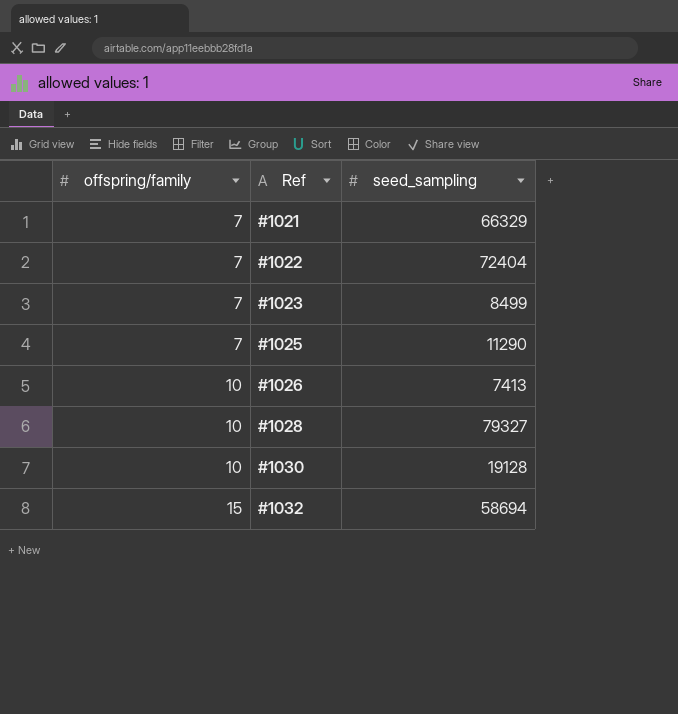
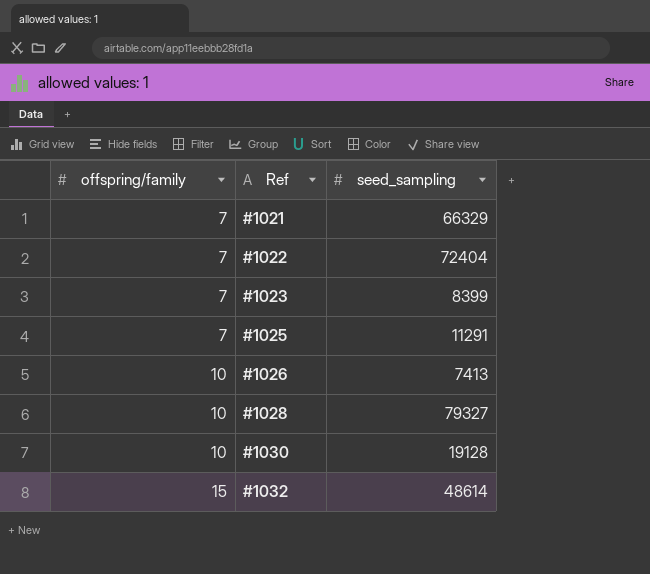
#1023 | seed_sampling: 8499 -> 8399
#1025 | seed_sampling: 11290 -> 11291
#1032 | seed_sampling: 58694 -> 48614

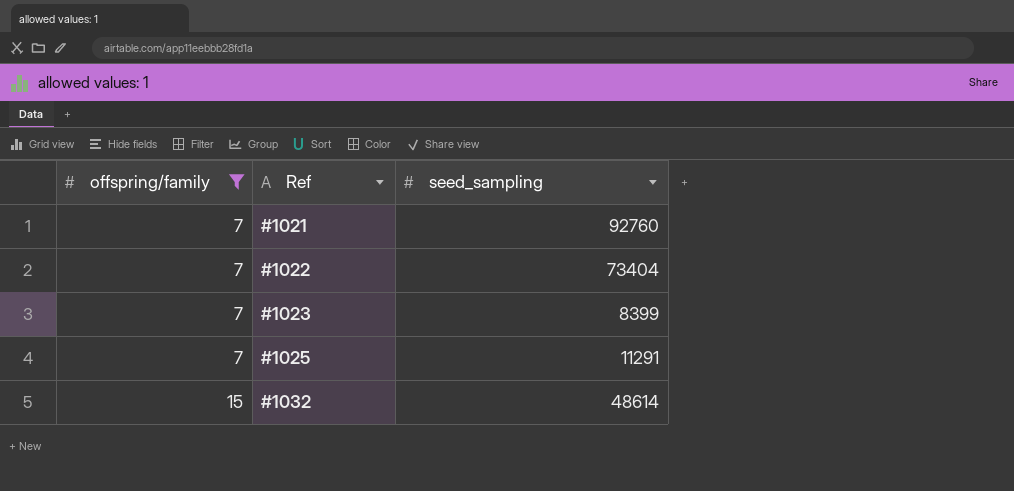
filter: none -> offspring/family != 10
#1021 | seed_sampling: 66329 -> 92760
#1022 | seed_sampling: 72404 -> 73404

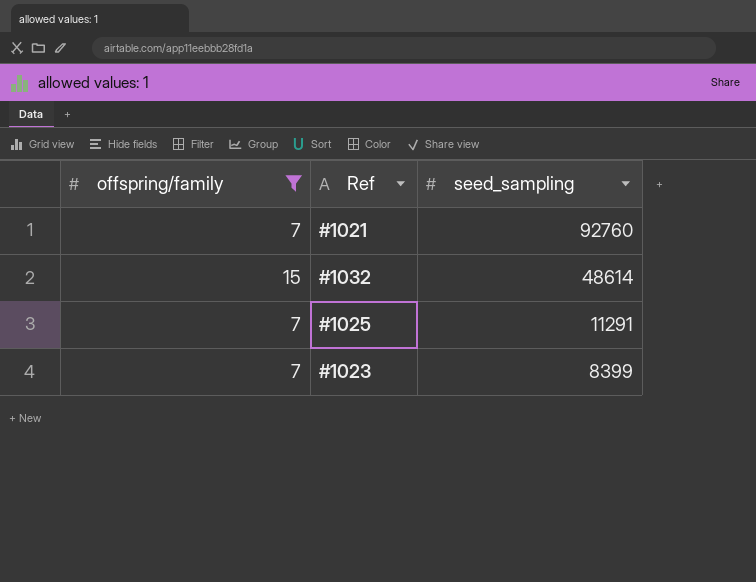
row order: offspring/family ascending -> seed_sampling descending
row #1022: 7 | 73404 -> none

